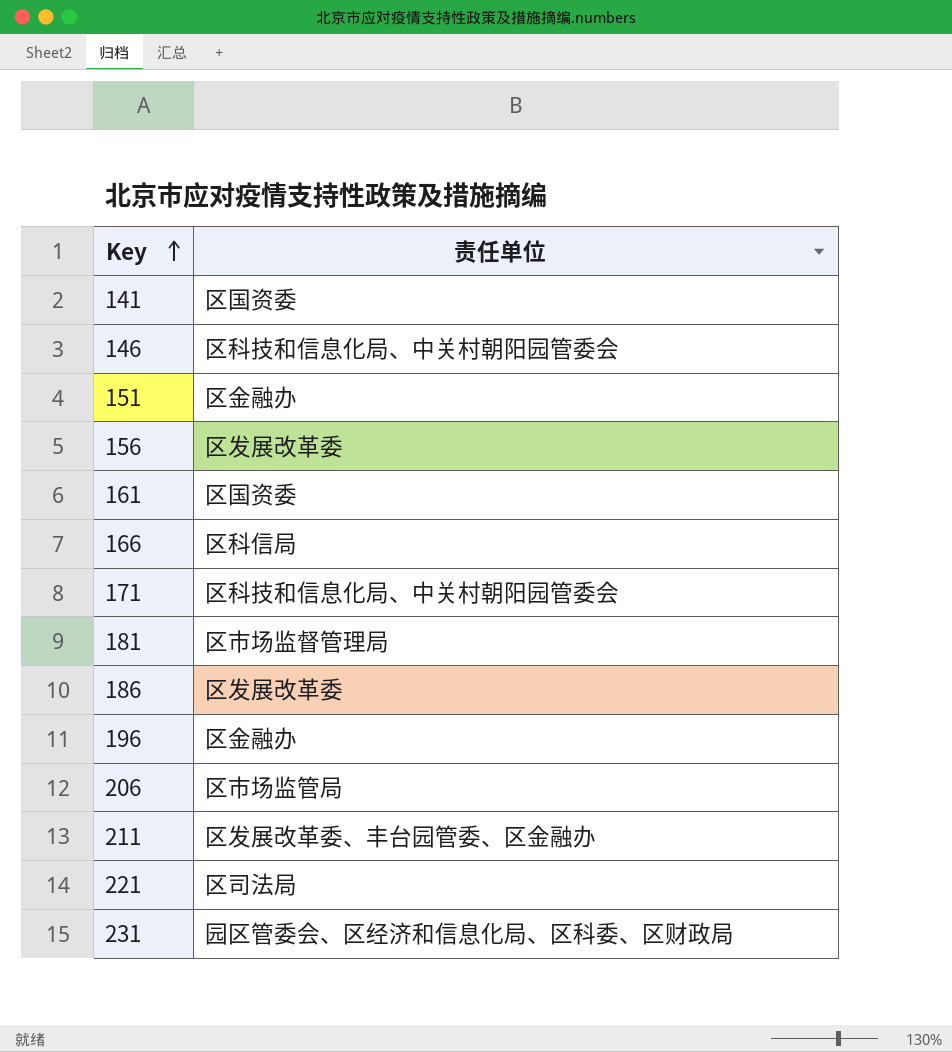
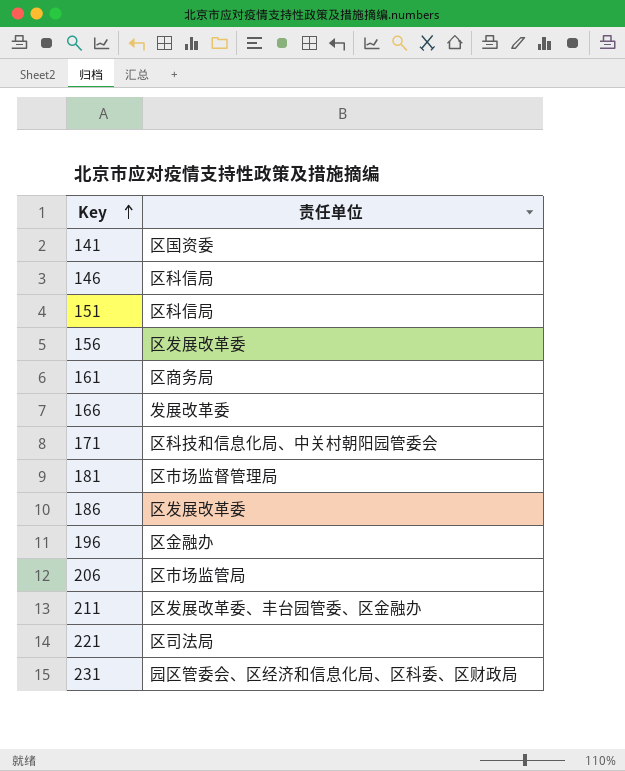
146 | 责任单位: 区科技和信息化局、中关村朝阳园管委会 -> 区科信局
151 | 责任单位: 区金融办 -> 区科信局
161 | 责任单位: 区国资委 -> 区商务局
166 | 责任单位: 区科信局 -> 发展改革委

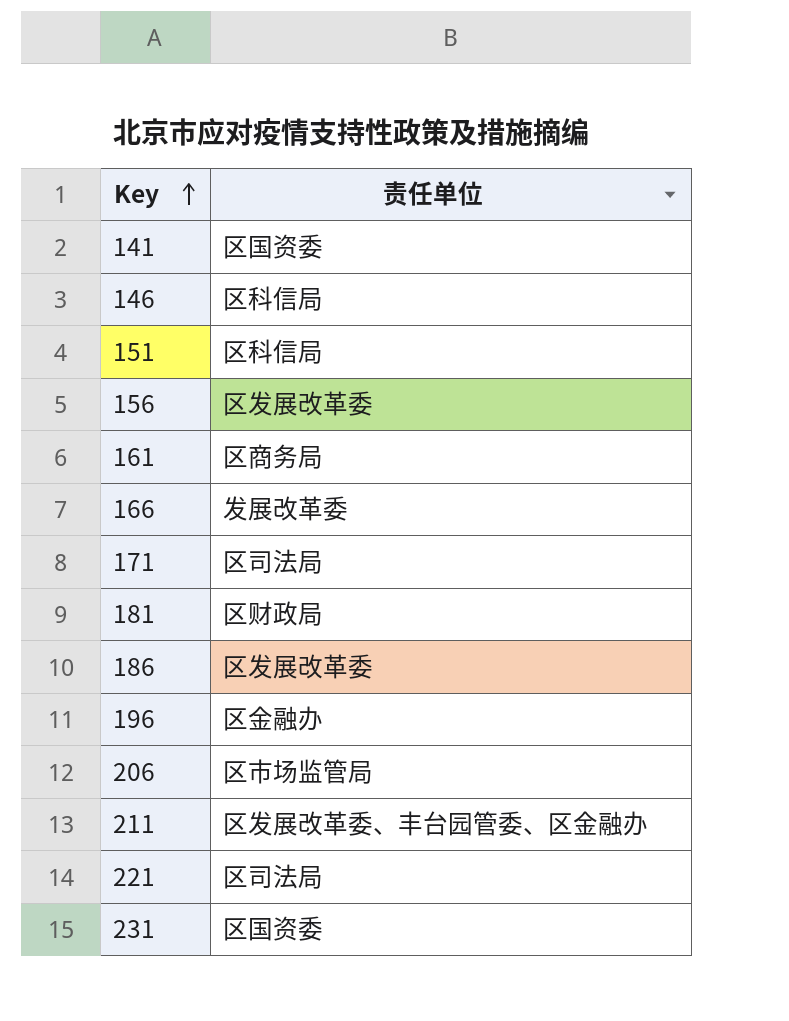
171 | 责任单位: 区科技和信息化局、中关村朝阳园管委会 -> 区司法局
181 | 责任单位: 区市场监督管理局 -> 区财政局
231 | 责任单位: 园区管委会、区经济和信息化局、区科委、区财政局 -> 区国资委

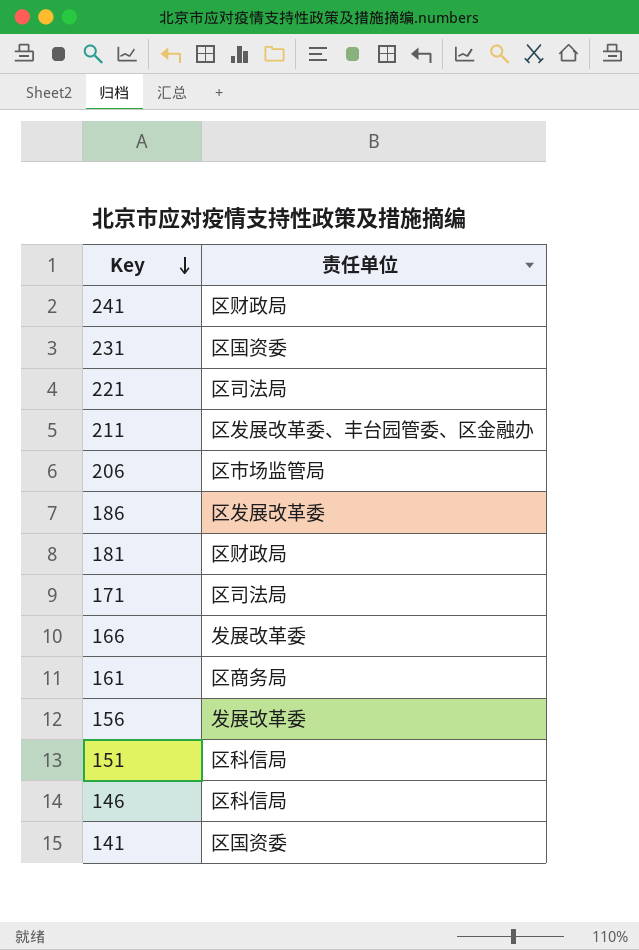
row order: Key ascending -> Key descending
row 196: 区金融办 -> none
row 241: none -> 区财政局
156 | 责任单位: 区发展改革委 -> 发展改革委

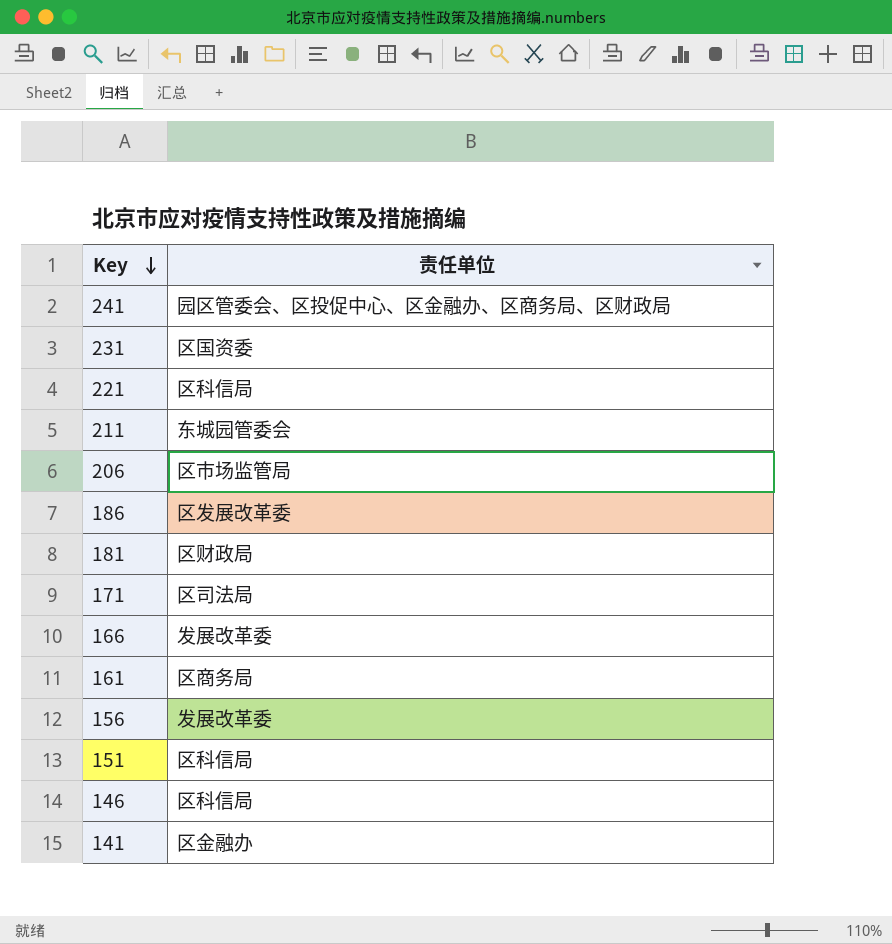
241 | 责任单位: 区财政局 -> 园区管委会、区投促中心、区金融办、区商务局、区财政局
221 | 责任单位: 区司法局 -> 区科信局
211 | 责任单位: 区发展改革委、丰台园管委、区金融办 -> 东城园管委会
141 | 责任单位: 区国资委 -> 区金融办

